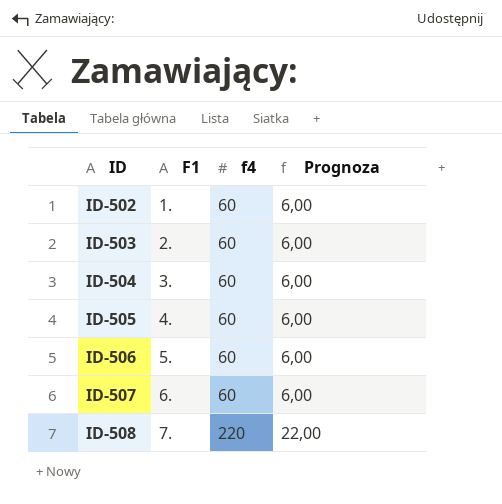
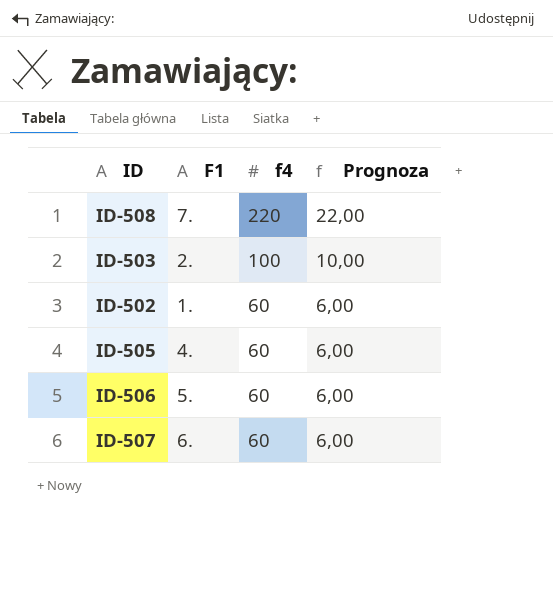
row order: ID ascending -> f4 descending
row ID-504: 3. | 60 | 6,00 -> none
ID-503 | f4: 60 -> 100
ID-503 | Prognoza: 6,00 -> 10,00

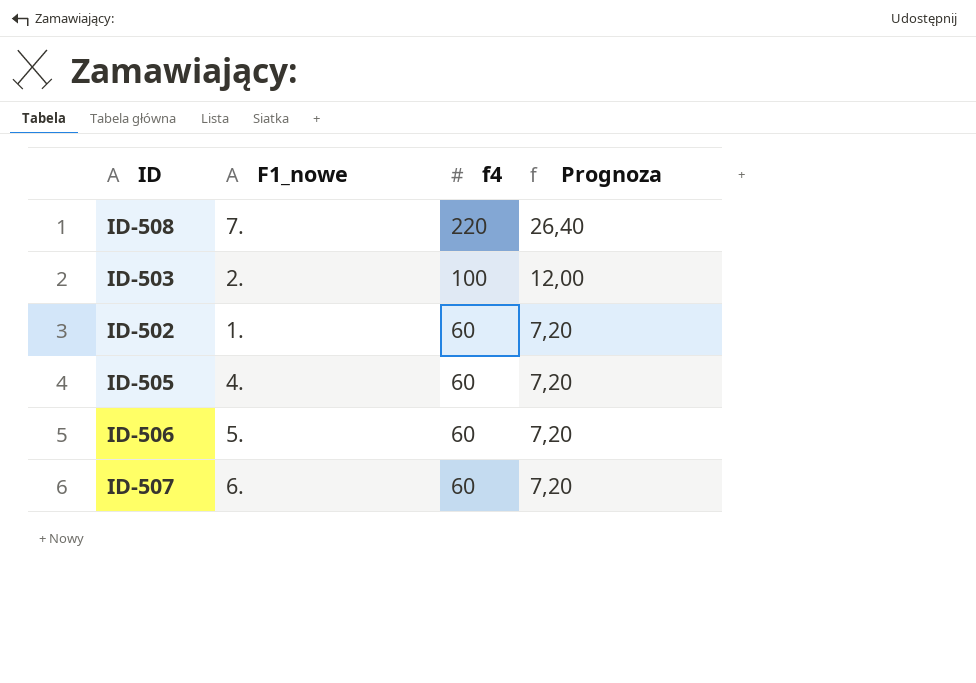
column name: F1 -> F1_nowe
column Prognoza | formula: [f4] * 0,1 -> [f4] * 0,12

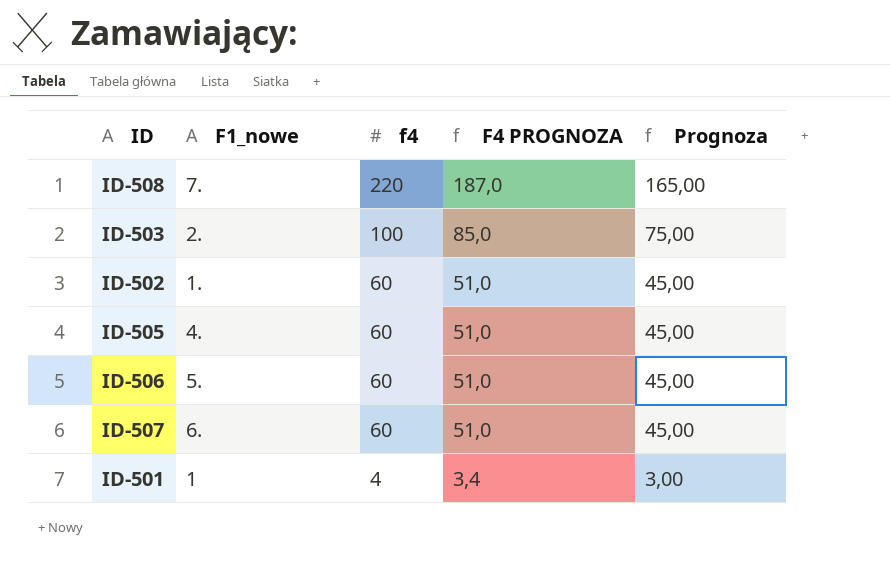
column F4 PROGNOZA | formula: none -> [f4] * 0,85
column Prognoza | formula: [f4] * 0,12 -> [f4] * 0,75
row ID-501: none -> 1 | 4 | 3,4 | 3,00

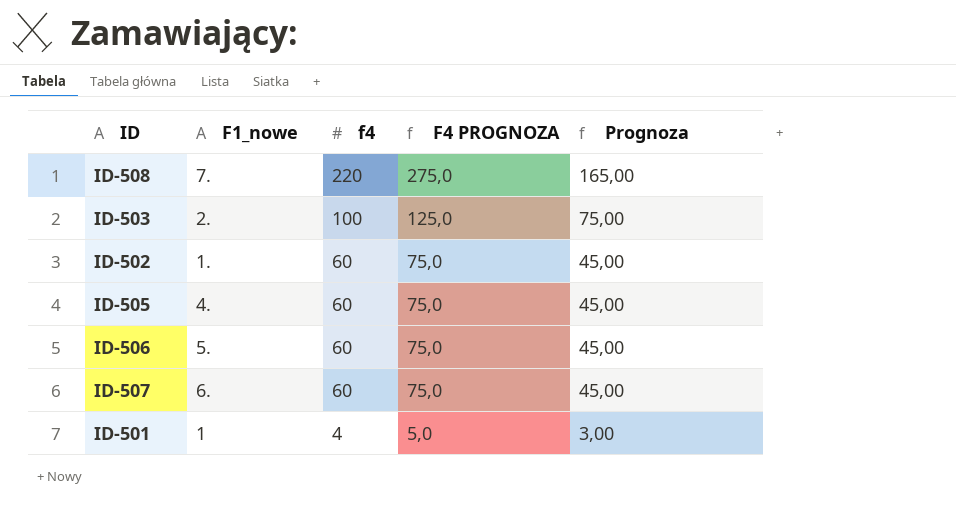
column F4 PROGNOZA | formula: [f4] * 0,85 -> [f4] * 1,25

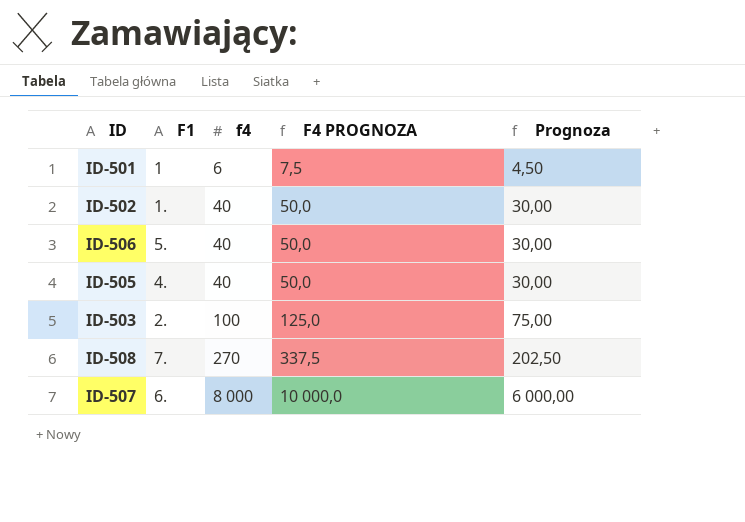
row order: f4 descending -> f4 ascending
column name: F1_nowe -> F1
ID-501 | f4: 4 -> 6
ID-501 | F4 PROGNOZA: 5,0 -> 7,5
ID-501 | Prognoza: 3,00 -> 4,50
ID-502 | f4: 60 -> 40
ID-502 | F4 PROGNOZA: 75,0 -> 50,0
ID-502 | Prognoza: 45,00 -> 30,00
ID-506 | f4: 60 -> 40
ID-506 | F4 PROGNOZA: 75,0 -> 50,0
ID-506 | Prognoza: 45,00 -> 30,00
ID-505 | f4: 60 -> 40
ID-505 | F4 PROGNOZA: 75,0 -> 50,0
ID-505 | Prognoza: 45,00 -> 30,00
ID-508 | f4: 220 -> 270
ID-508 | F4 PROGNOZA: 275,0 -> 337,5
ID-508 | Prognoza: 165,00 -> 202,50
ID-507 | f4: 60 -> 8 000
ID-507 | F4 PROGNOZA: 75,0 -> 10 000,0
ID-507 | Prognoza: 45,00 -> 6 000,00

